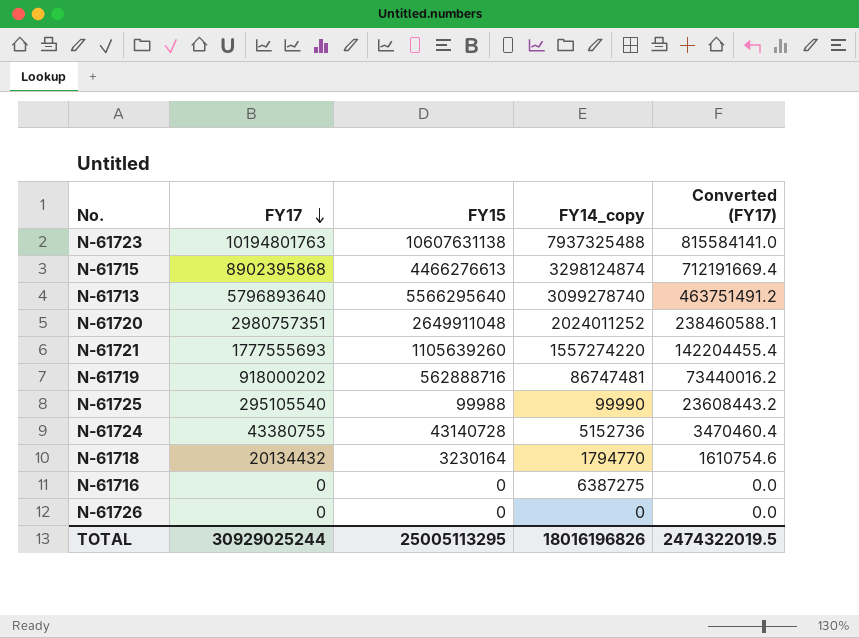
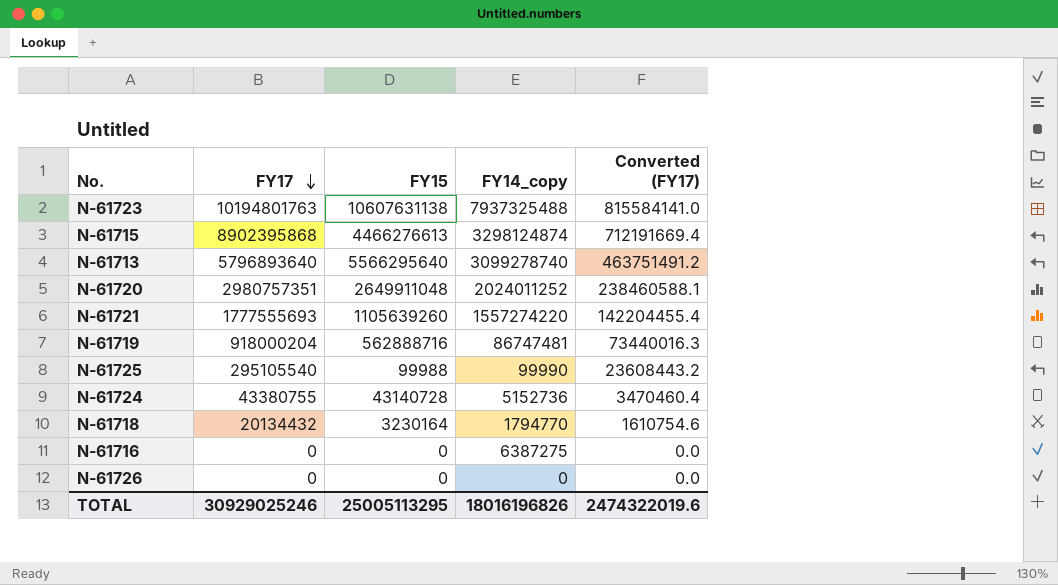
N-61719 | FY17: 918000202 -> 918000204
N-61719 | Converted (FY17): 73440016.2 -> 73440016.3
TOTAL | FY17: 30929025244 -> 30929025246
TOTAL | Converted (FY17): 2474322019.5 -> 2474322019.6

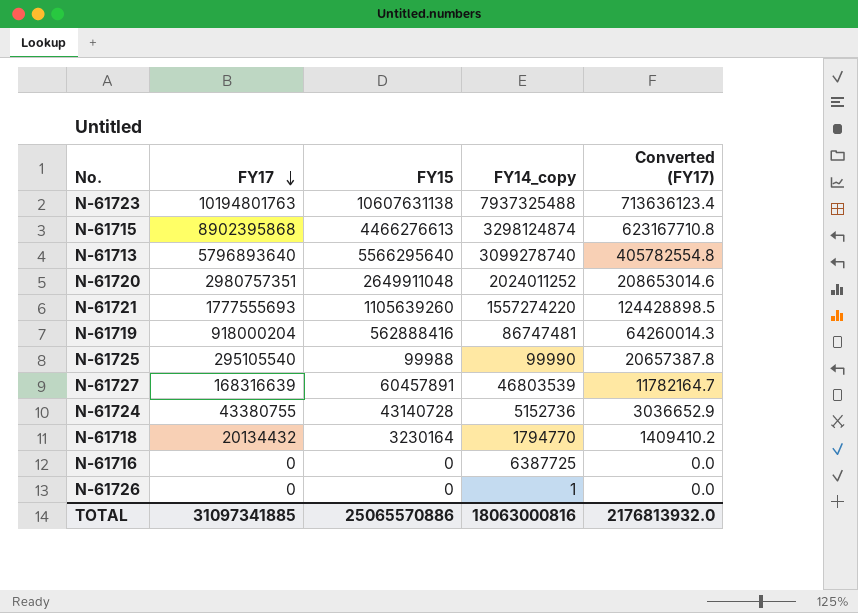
column Converted (FY17) | formula: [FY17] * 0.08 -> [FY17] * 0.07
N-61719 | FY15: 562888716 -> 562888416
row N-61727: none -> 168316639 | 60457891 | 46803539 | 11782164.7
N-61716 | FY14_copy: 6387275 -> 6387725
N-61726 | FY14_copy: 0 -> 1
TOTAL | FY17: 30929025246 -> 31097341885
TOTAL | FY15: 25005113295 -> 25065570886
TOTAL | FY14_copy: 18016196826 -> 18063000816
TOTAL | Converted (FY17): 2474322019.6 -> 2176813932.0

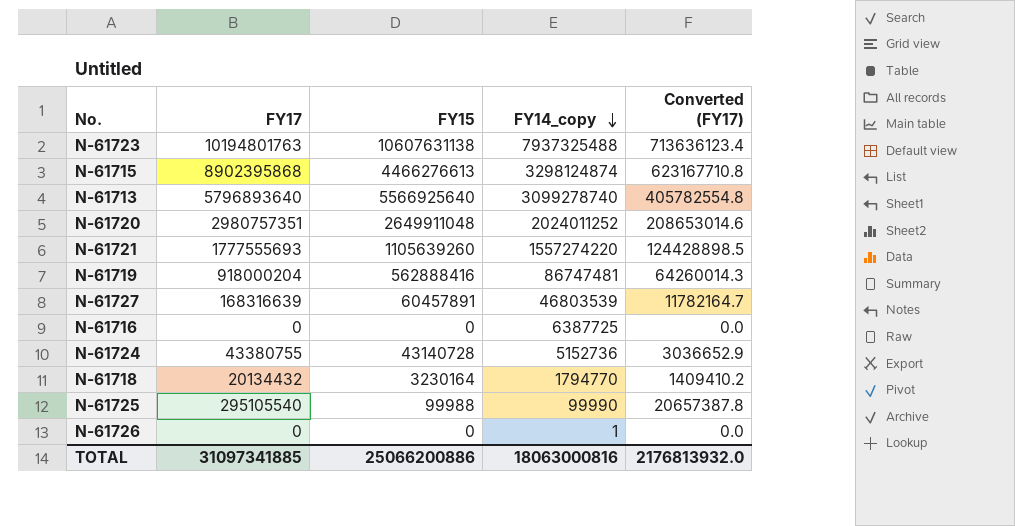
row order: FY17 descending -> FY14_copy descending
N-61713 | FY15: 5566295640 -> 5566925640
TOTAL | FY15: 25065570886 -> 25066200886

